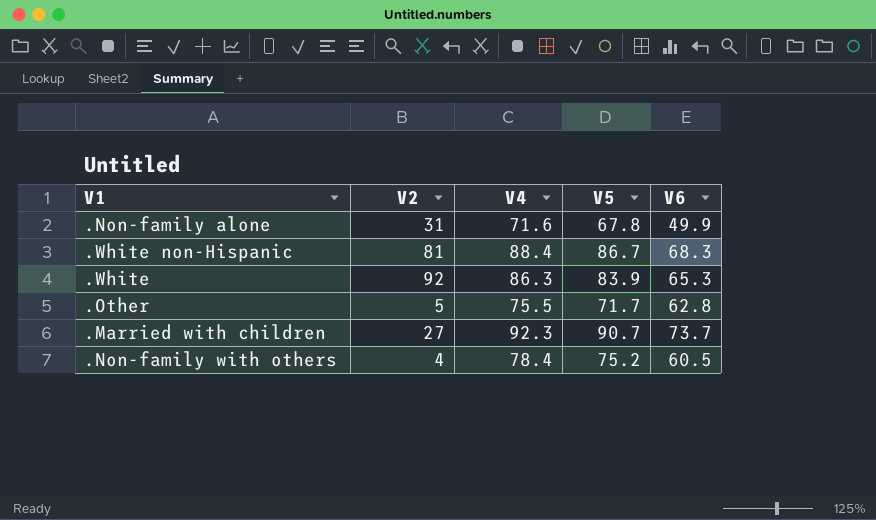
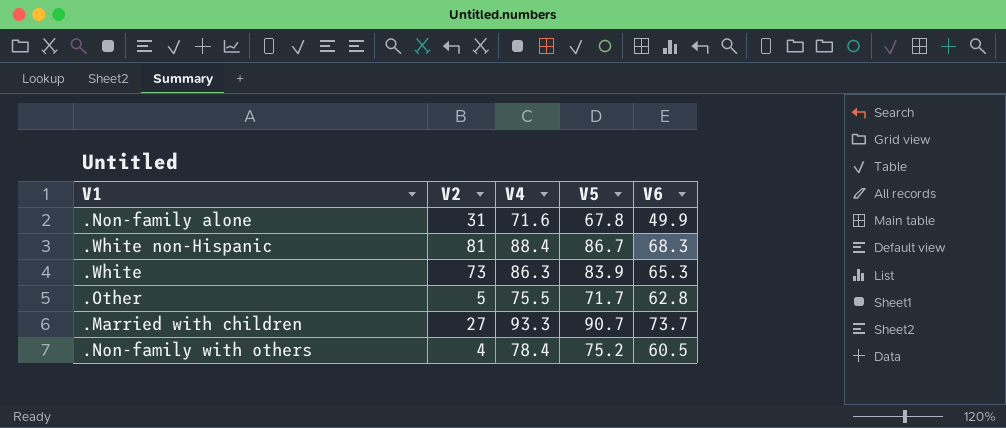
.White | V2: 92 -> 73
.Married with children | V4: 92.3 -> 93.3

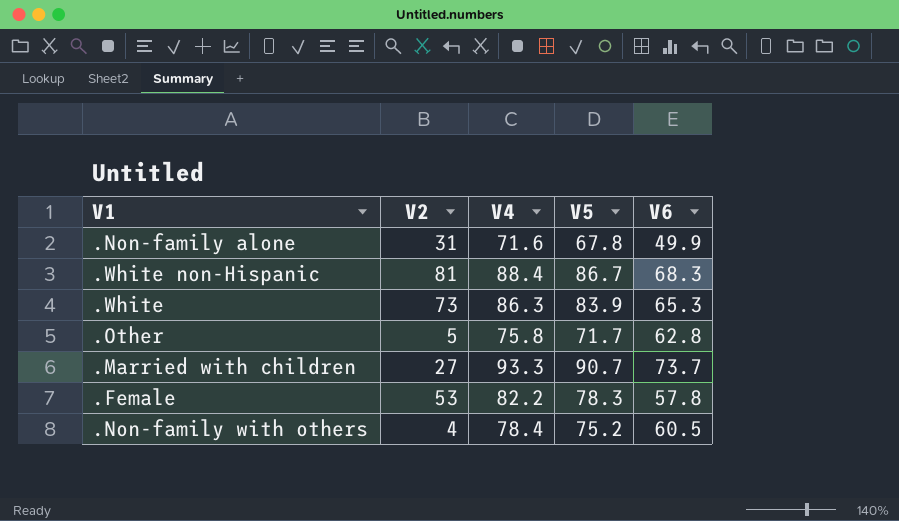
.Other | V4: 75.5 -> 75.8
row .Female: none -> 53 | 82.2 | 78.3 | 57.8

